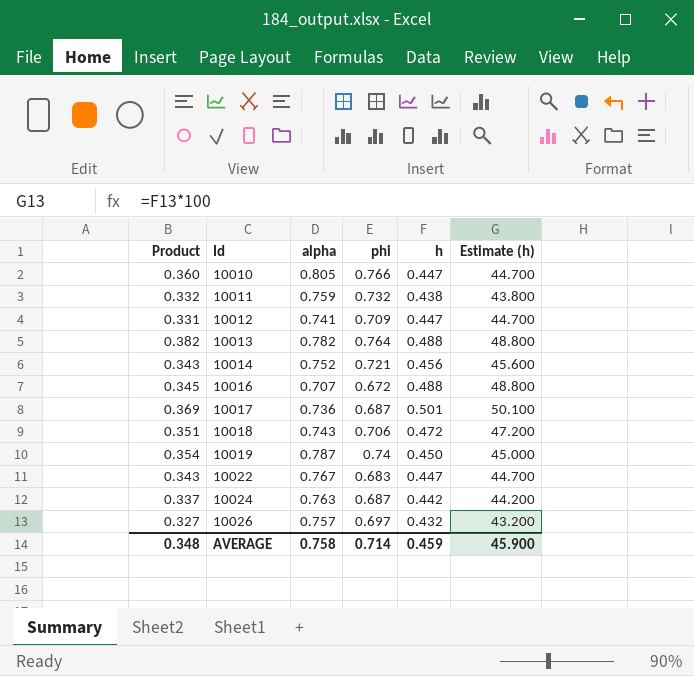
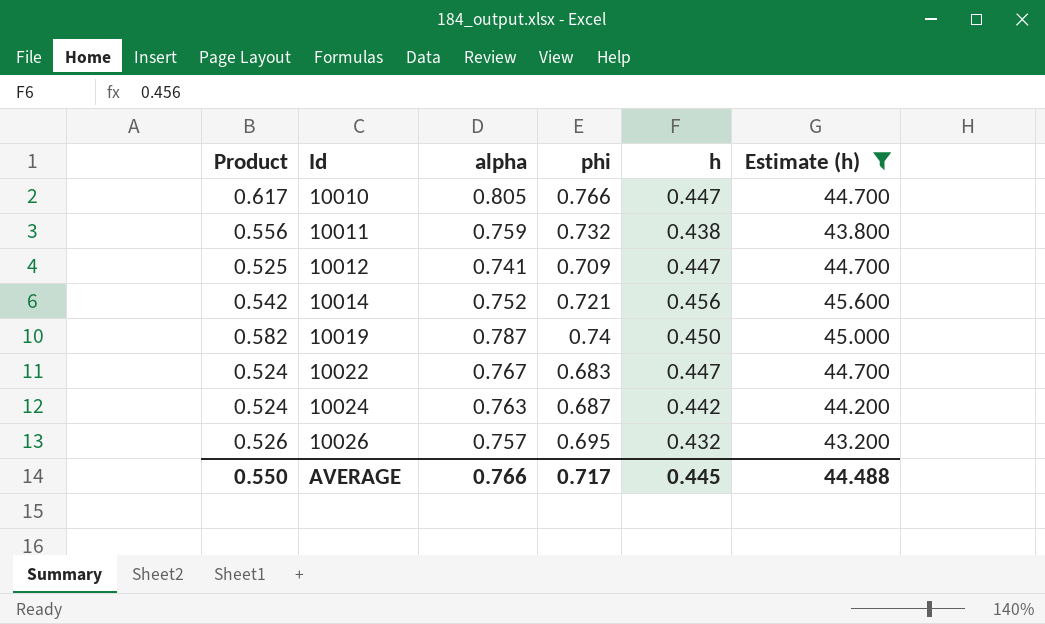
filter: none -> Estimate (h) <= 45.600
column Product | formula: [alpha] * [h] -> [alpha] * [phi]
10026 | phi: 0.697 -> 0.695
AVERAGE | Product: 0.348 -> 0.550
AVERAGE | alpha: 0.758 -> 0.766
AVERAGE | phi: 0.714 -> 0.717
AVERAGE | h: 0.459 -> 0.445
AVERAGE | Estimate (h): 45.900 -> 44.488

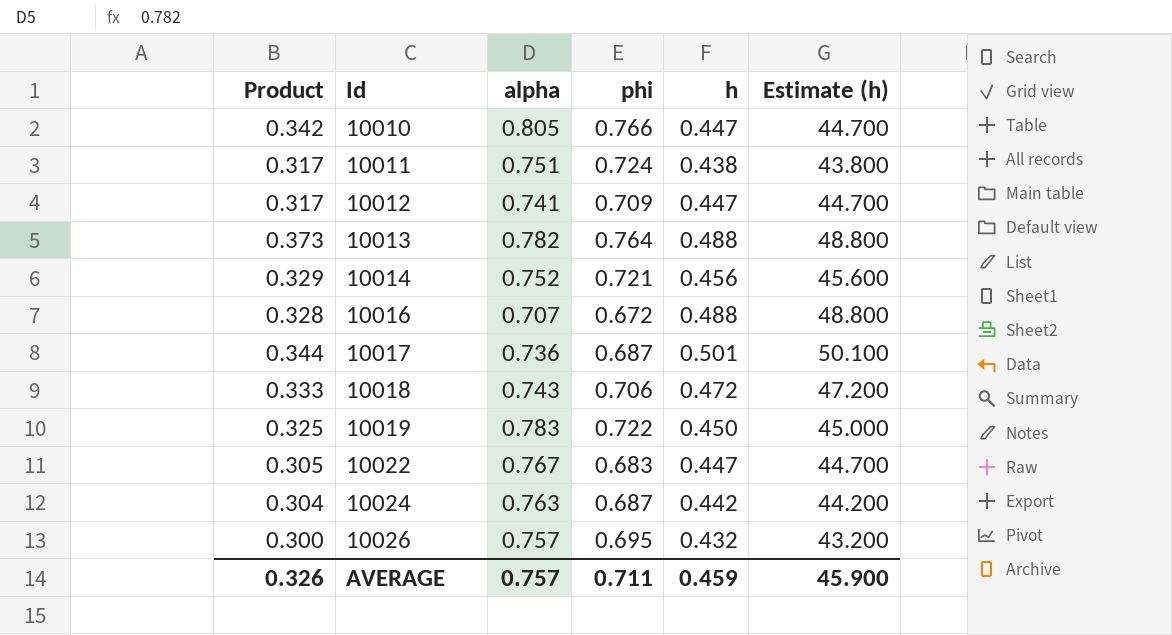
filter: Estimate (h) <= 45.600 -> none
column Product | formula: [alpha] * [phi] -> [phi] * [h]
10011 | alpha: 0.759 -> 0.751
10011 | phi: 0.732 -> 0.724
10019 | alpha: 0.787 -> 0.783
10019 | phi: 0.74 -> 0.722
AVERAGE | Product: 0.550 -> 0.326
AVERAGE | alpha: 0.766 -> 0.757
AVERAGE | phi: 0.717 -> 0.711
AVERAGE | h: 0.445 -> 0.459
AVERAGE | Estimate (h): 44.488 -> 45.900

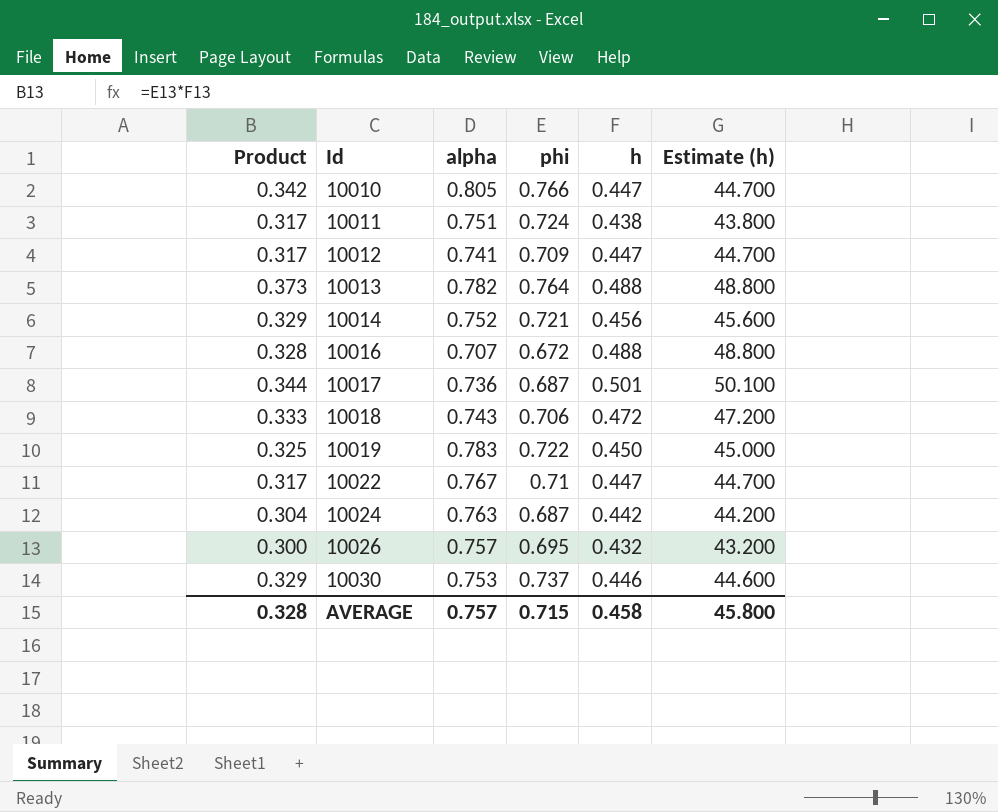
10022 | Product: 0.305 -> 0.317
10022 | phi: 0.683 -> 0.71
row 10030: none -> 0.329 | 0.753 | 0.737 | 0.446 | 44.600
AVERAGE | Product: 0.326 -> 0.328
AVERAGE | phi: 0.711 -> 0.715
AVERAGE | h: 0.459 -> 0.458
AVERAGE | Estimate (h): 45.900 -> 45.800

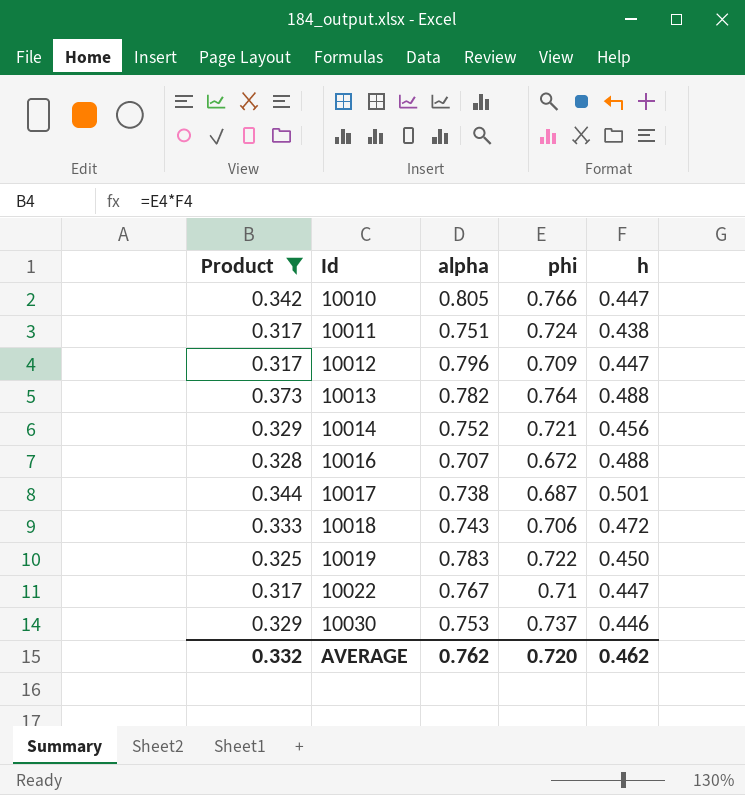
filter: none -> Product >= 0.317
column Estimate (h) | formula: [h] * 100 -> none
10012 | alpha: 0.741 -> 0.796
10017 | alpha: 0.736 -> 0.738
AVERAGE | Product: 0.328 -> 0.332
AVERAGE | alpha: 0.757 -> 0.762
AVERAGE | phi: 0.715 -> 0.720
AVERAGE | h: 0.458 -> 0.462

